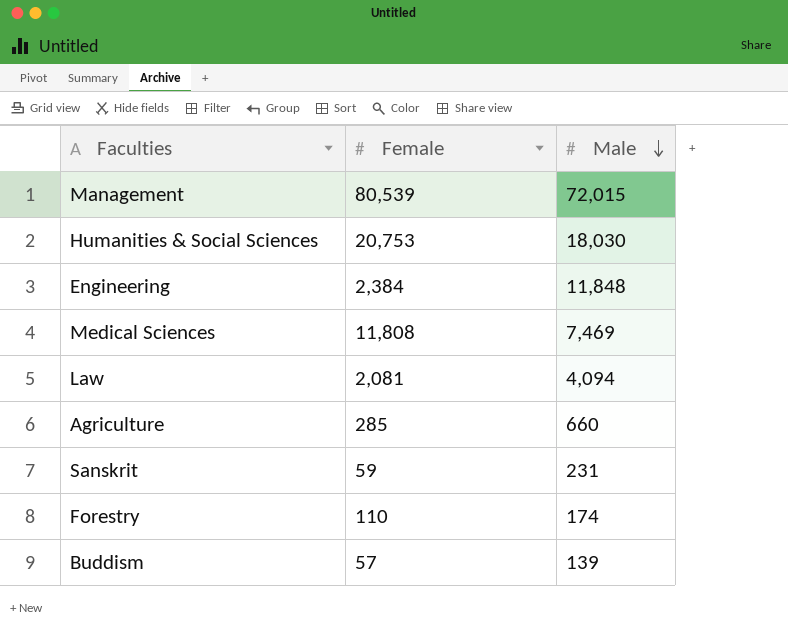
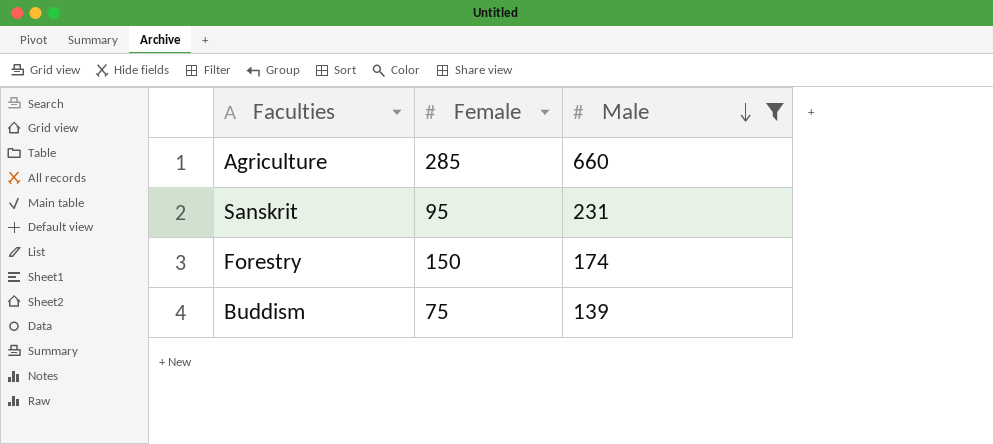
filter: none -> Male <= 660
Sanskrit | Female: 59 -> 95
Forestry | Female: 110 -> 150
Buddism | Female: 57 -> 75

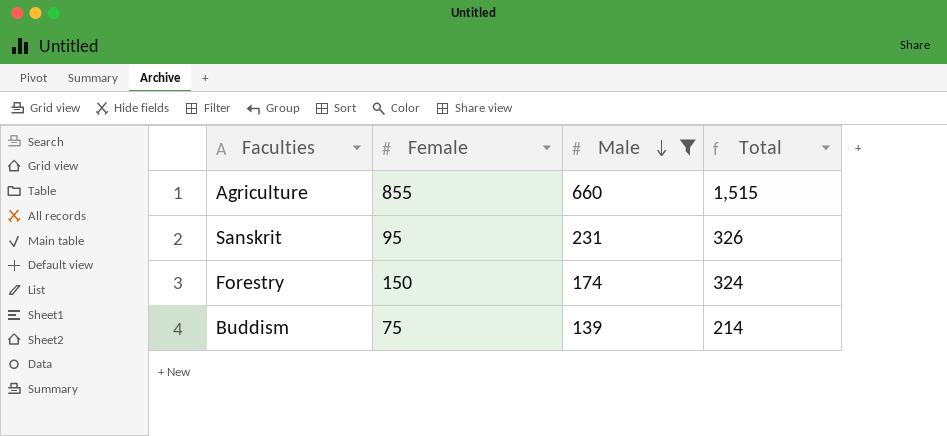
column Total | formula: none -> [Female] + [Male]
Agriculture | Female: 285 -> 855

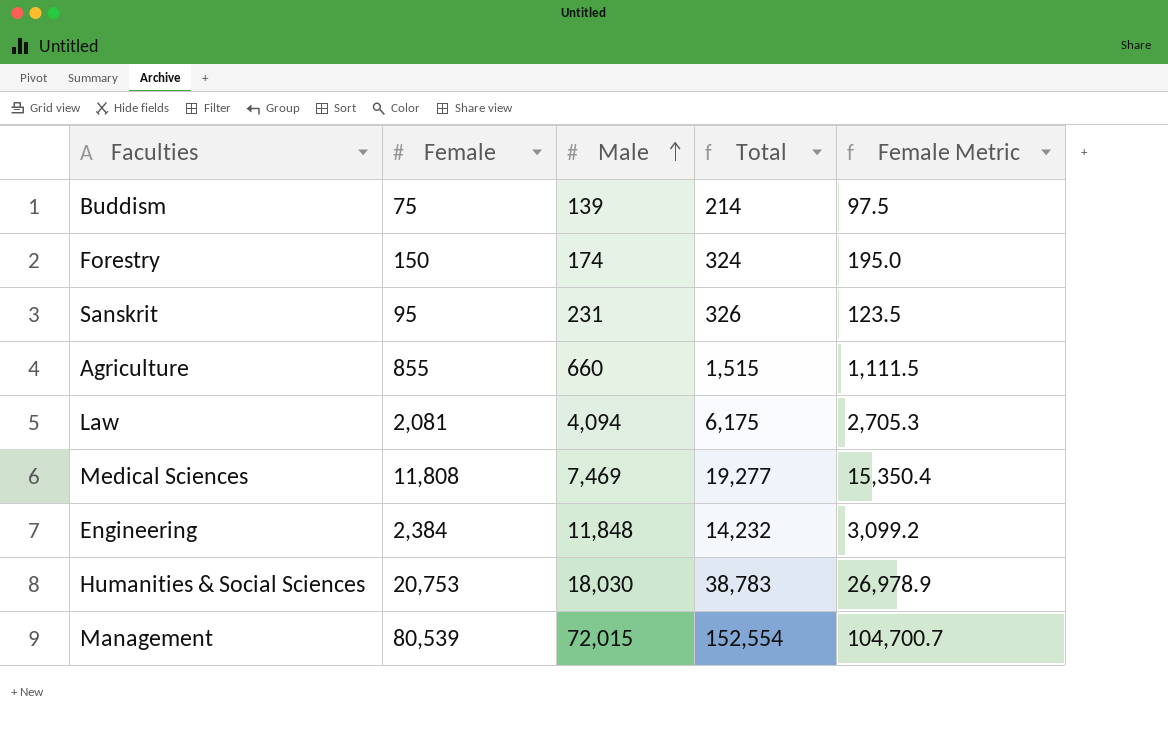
filter: Male <= 660 -> none
row order: Male descending -> Male ascending
column Female Metric | formula: none -> [Female] * 1.3

